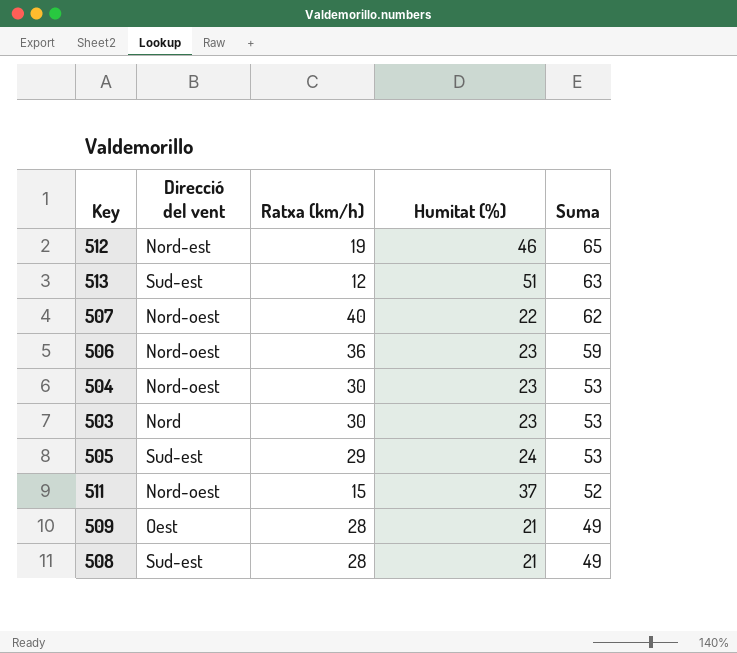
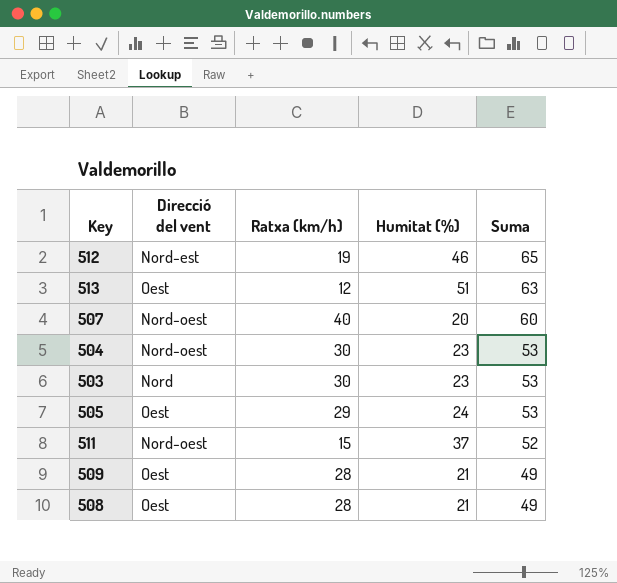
row 506: Nord-oest | 36 | 23 | 59 -> none
513 | Direcció del vent: Sud-est -> Oest
507 | Humitat (%): 22 -> 20
507 | Suma: 62 -> 60
505 | Direcció del vent: Sud-est -> Oest
508 | Direcció del vent: Sud-est -> Oest

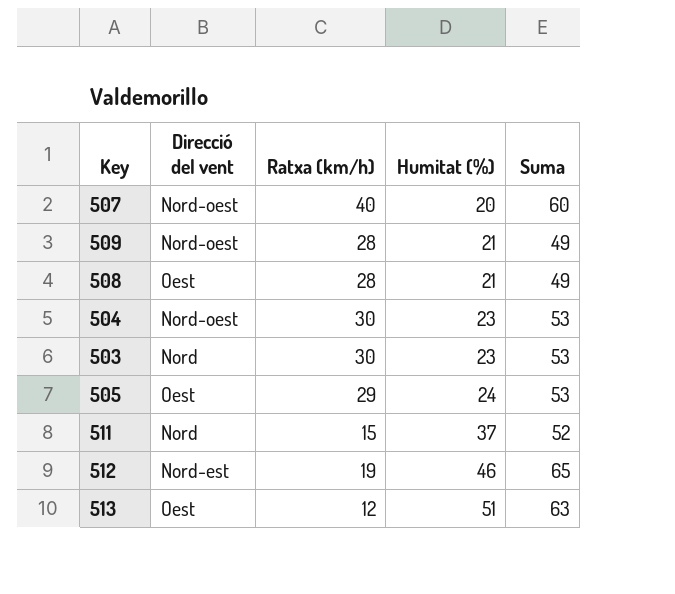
row order: Suma descending -> Humitat (%) ascending
509 | Direcció del vent: Oest -> Nord-oest
511 | Direcció del vent: Nord-oest -> Nord

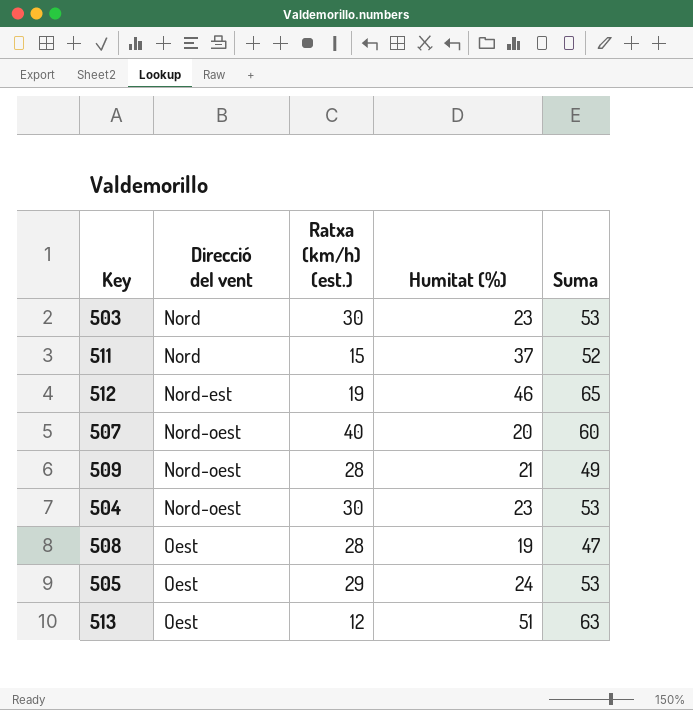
row order: Humitat (%) ascending -> Direcció del vent ascending
column name: Ratxa (km/h) -> Ratxa (km/h) (est.)
508 | Humitat (%): 21 -> 19
508 | Suma: 49 -> 47

